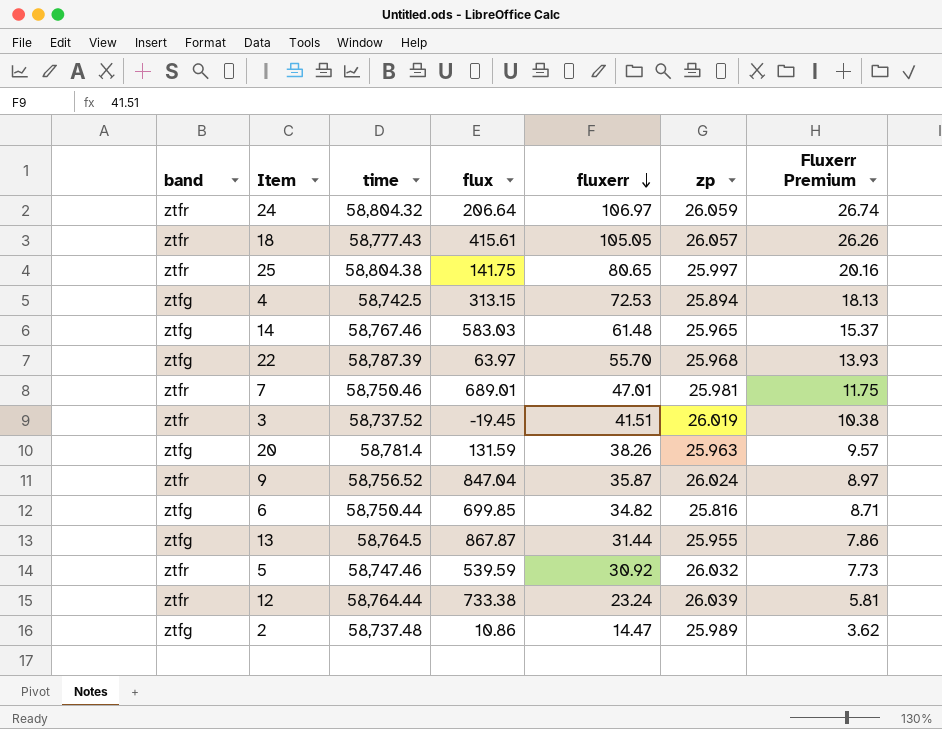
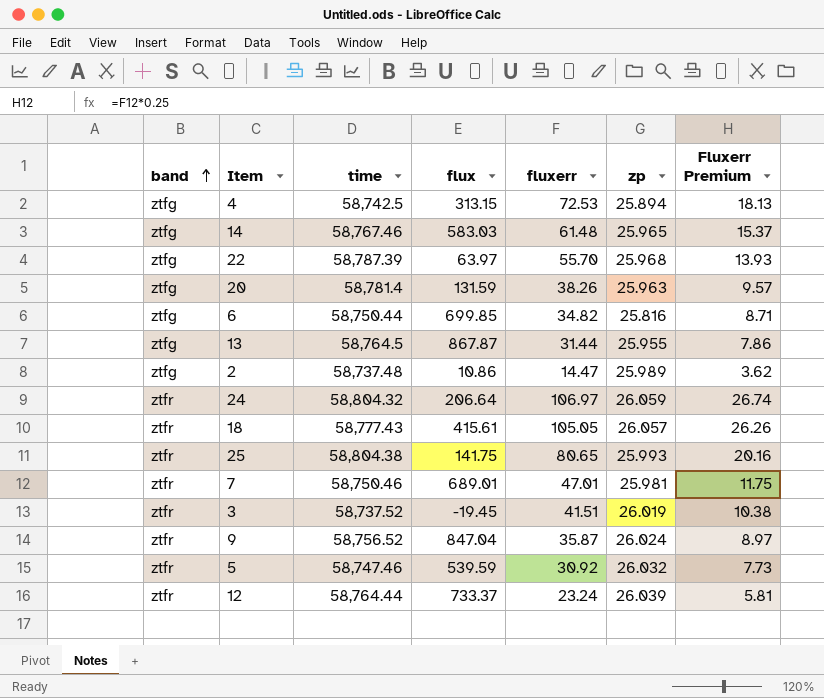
row order: fluxerr descending -> band ascending
25 | zp: 25.997 -> 25.993
12 | flux: 733.38 -> 733.37

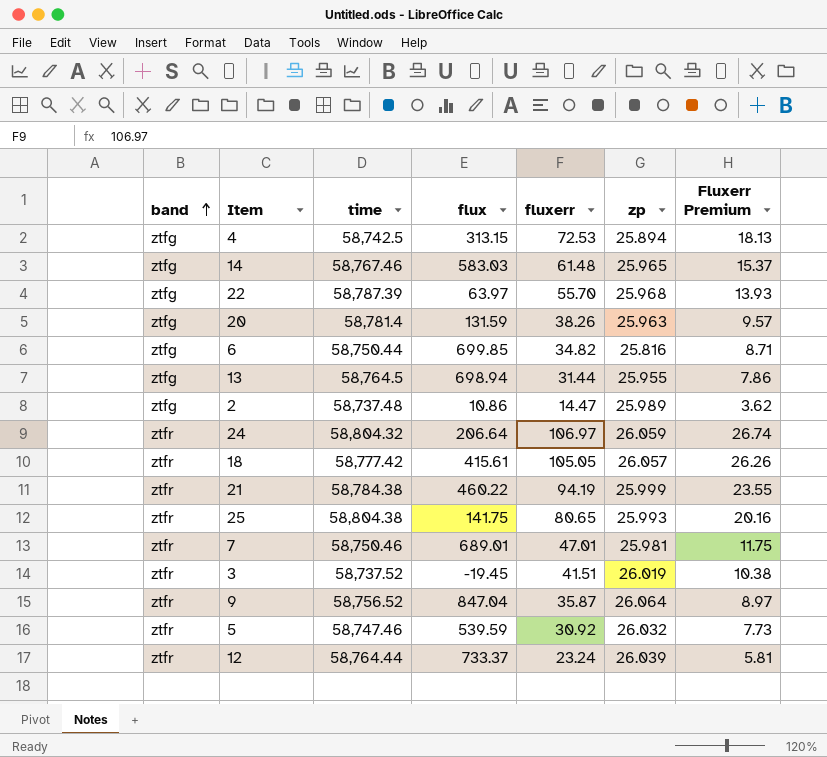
13 | flux: 867.87 -> 698.94
18 | time: 58,777.43 -> 58,777.42
row 21: none -> ztfr | 58,784.38 | 460.22 | 94.19 | 25.999 | 23.55
9 | zp: 26.024 -> 26.064

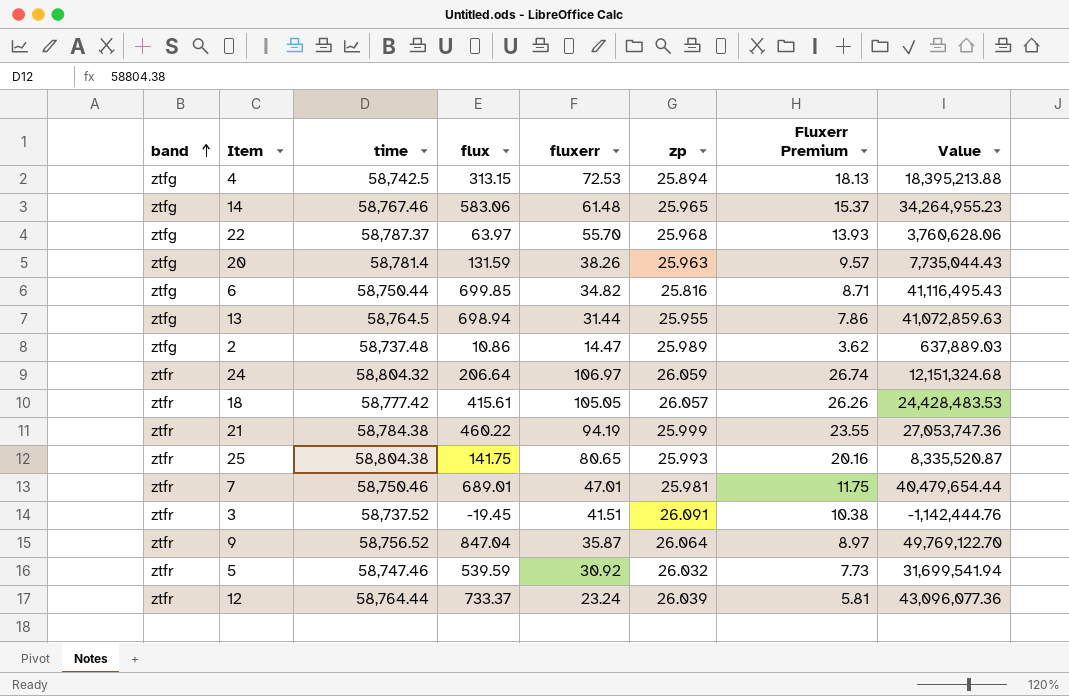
column Value | formula: none -> [time] * [flux]
14 | flux: 583.03 -> 583.06
22 | time: 58,787.39 -> 58,787.37
3 | zp: 26.019 -> 26.091

